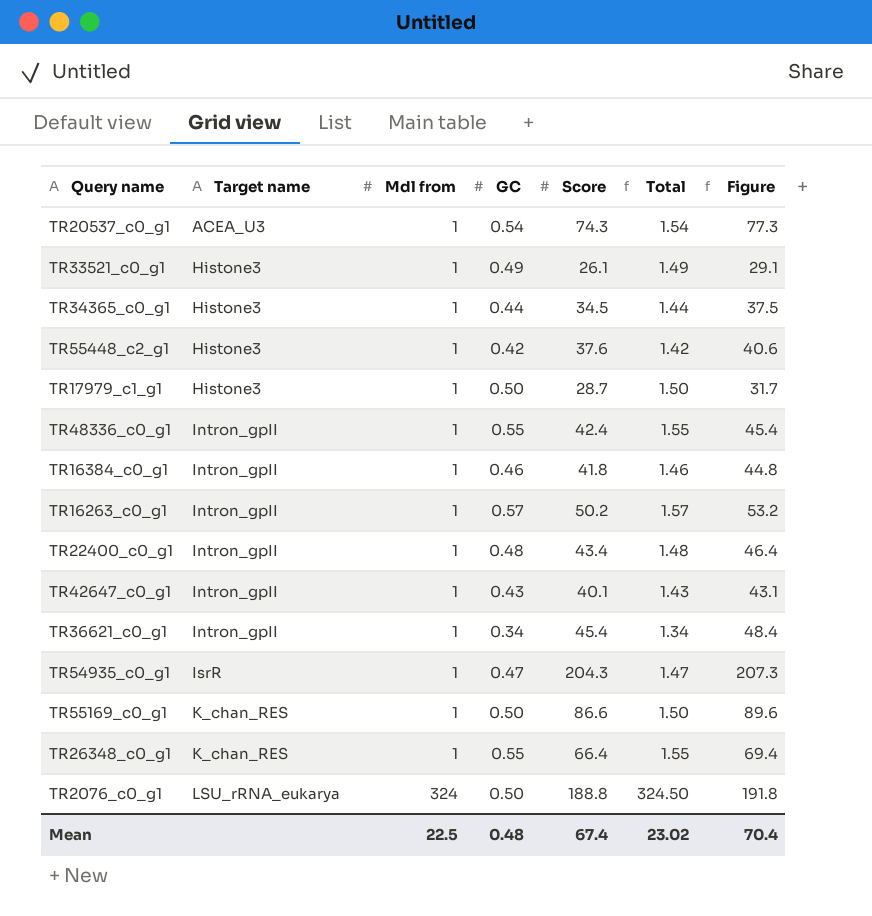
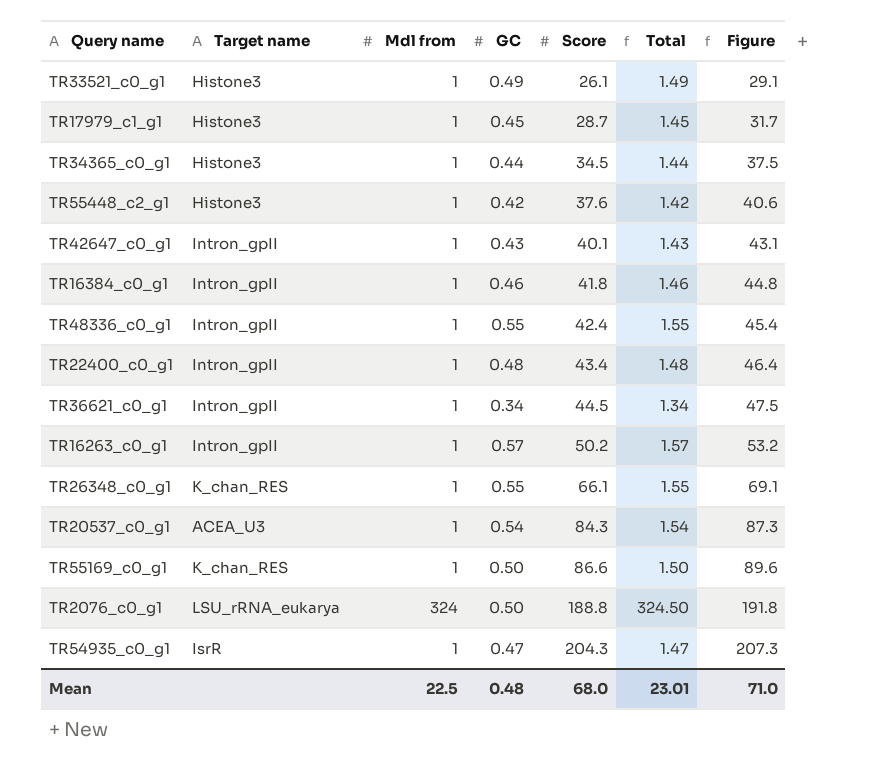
row order: Target name ascending -> Score ascending
TR17979_c1_g1 | GC: 0.50 -> 0.45
TR17979_c1_g1 | Total: 1.50 -> 1.45
TR36621_c0_g1 | Score: 45.4 -> 44.5
TR36621_c0_g1 | Figure: 48.4 -> 47.5
TR26348_c0_g1 | Score: 66.4 -> 66.1
TR26348_c0_g1 | Figure: 69.4 -> 69.1
TR20537_c0_g1 | Score: 74.3 -> 84.3
TR20537_c0_g1 | Figure: 77.3 -> 87.3
Mean | Score: 67.4 -> 68.0
Mean | Total: 23.02 -> 23.01
Mean | Figure: 70.4 -> 71.0

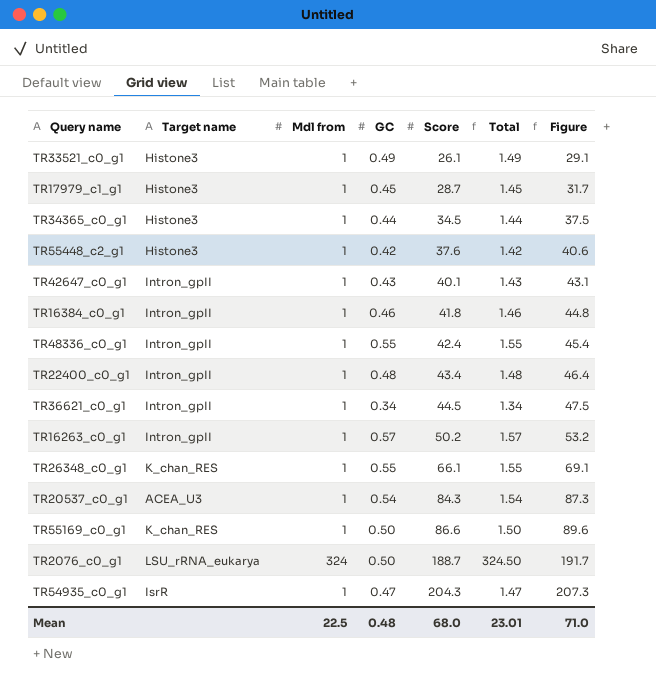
TR2076_c0_g1 | Score: 188.8 -> 188.7
TR2076_c0_g1 | Figure: 191.8 -> 191.7

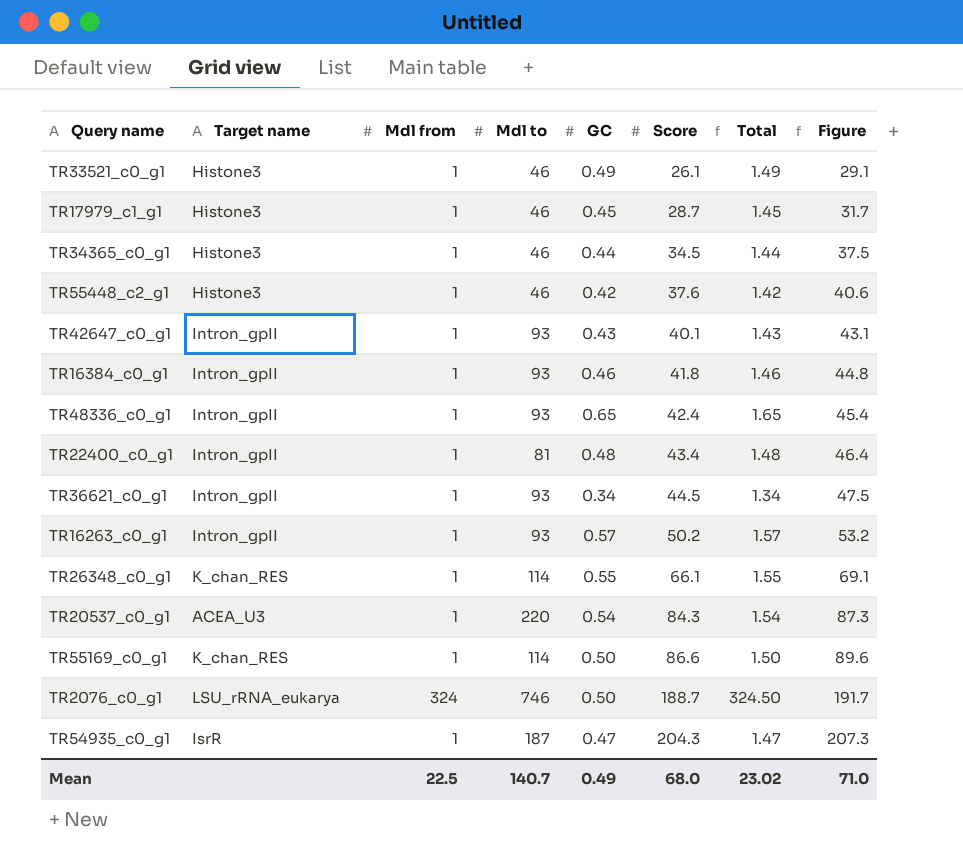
column Mdl to | position: none -> 4
TR48336_c0_g1 | GC: 0.55 -> 0.65
TR48336_c0_g1 | Total: 1.55 -> 1.65
Mean | GC: 0.48 -> 0.49
Mean | Total: 23.01 -> 23.02

